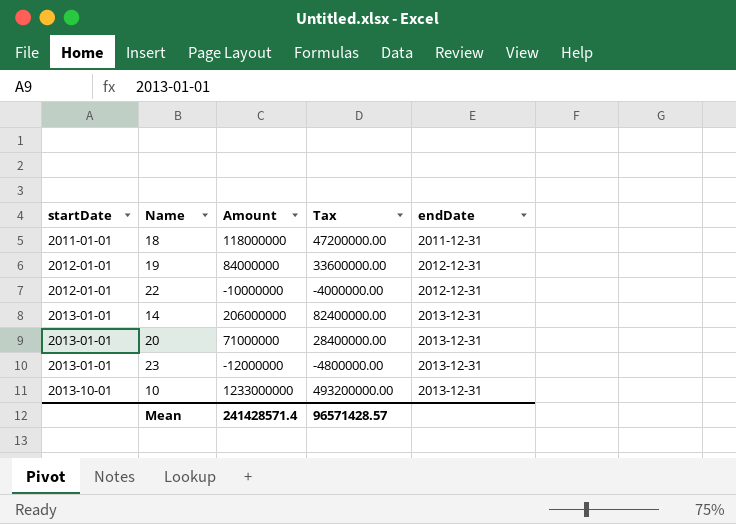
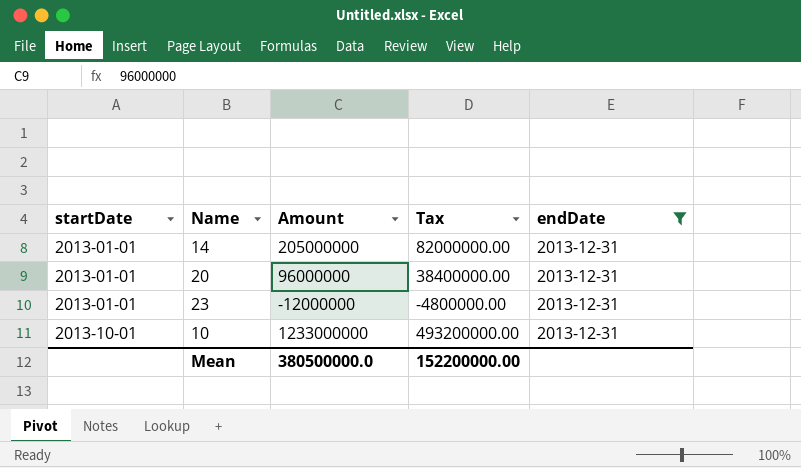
filter: none -> endDate = 2013-12-31
14 | Amount: 206000000 -> 205000000
14 | Tax: 82400000.00 -> 82000000.00
20 | Amount: 71000000 -> 96000000
20 | Tax: 28400000.00 -> 38400000.00
Mean | Amount: 241428571.4 -> 380500000.0
Mean | Tax: 96571428.57 -> 152200000.00

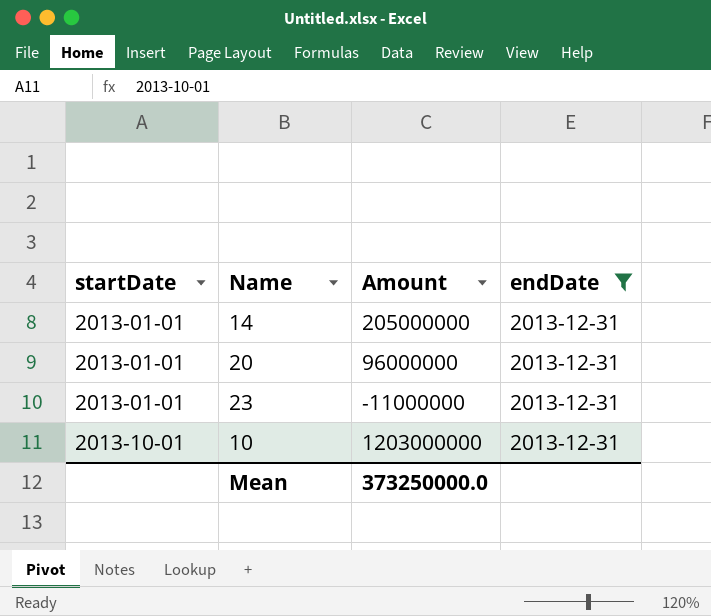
column Tax | formula: [Amount] * 0.4 -> none
23 | Amount: -12000000 -> -11000000
10 | Amount: 1233000000 -> 1203000000
Mean | Amount: 380500000.0 -> 373250000.0

